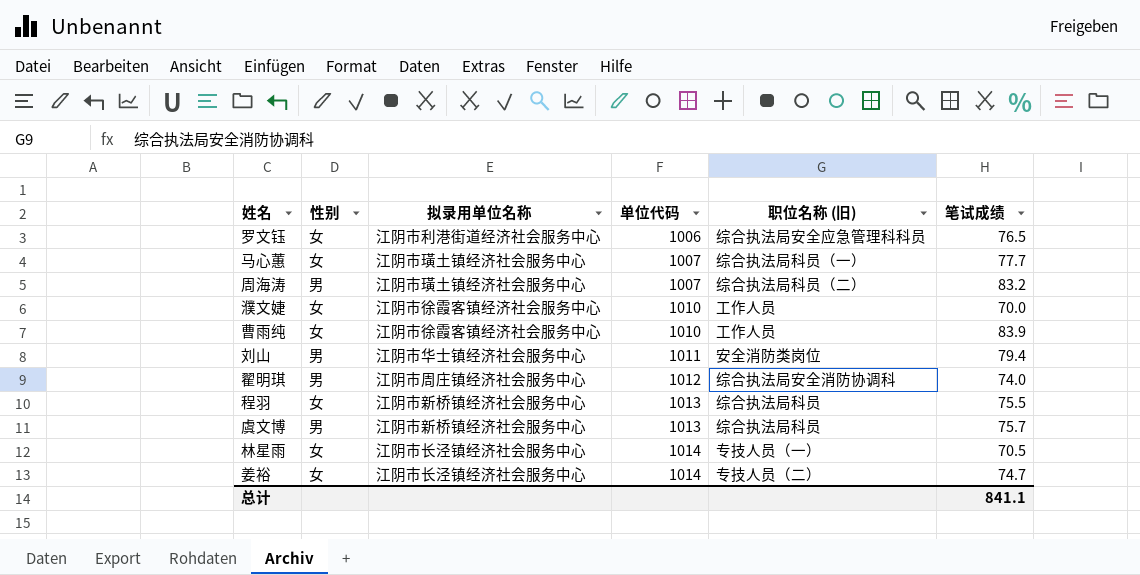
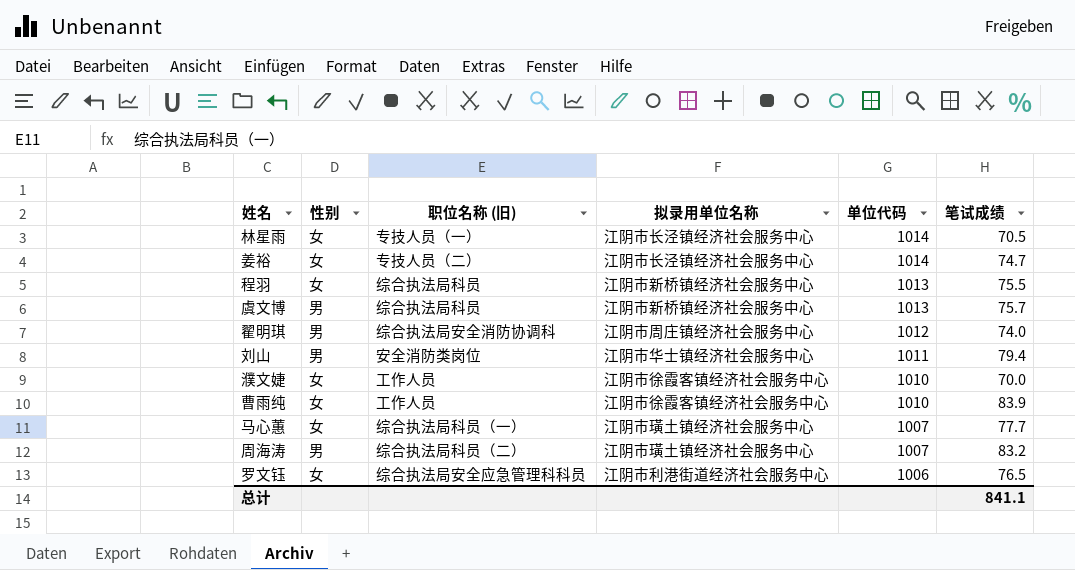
row order: 单位代码 ascending -> 单位代码 descending
column 职位名称 (旧) | position: 5 -> 3

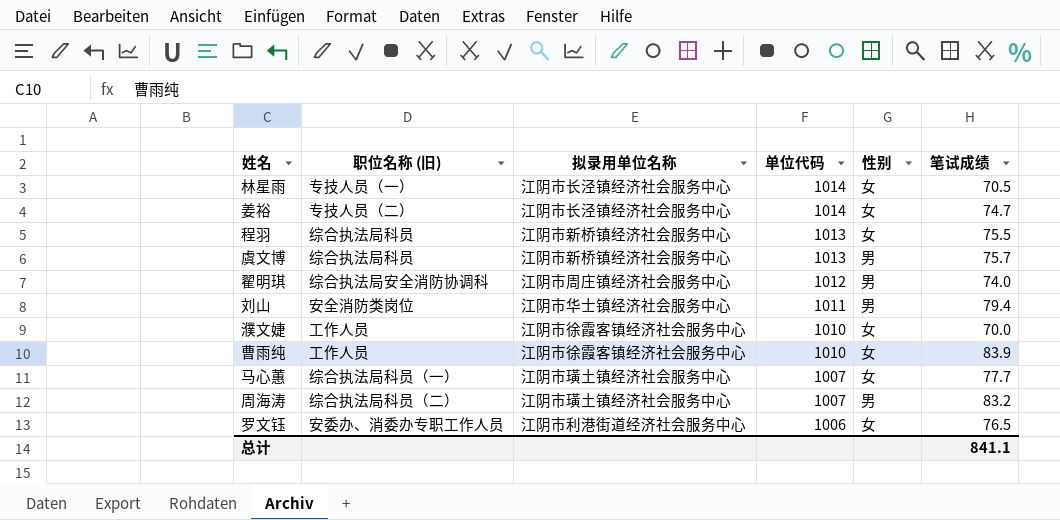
column 性别 | position: 2 -> 5
罗文钰 | 职位名称 (旧): 综合执法局安全应急管理科科员 -> 安委办、消委办专职工作人员

